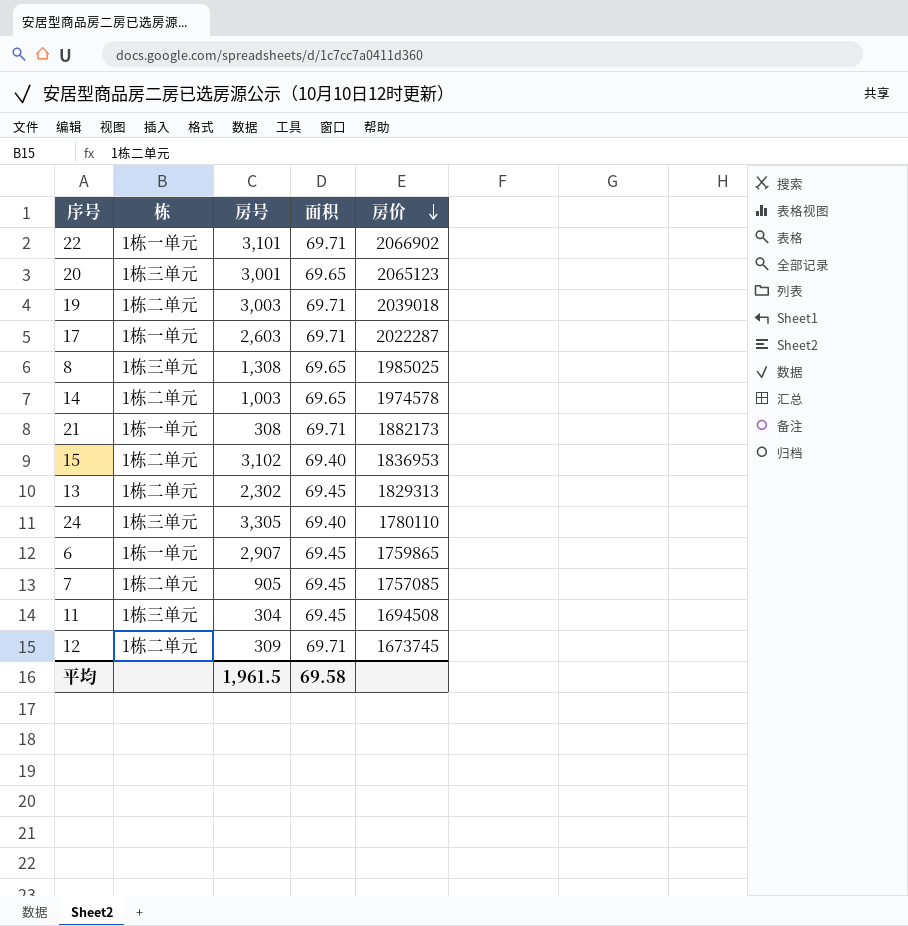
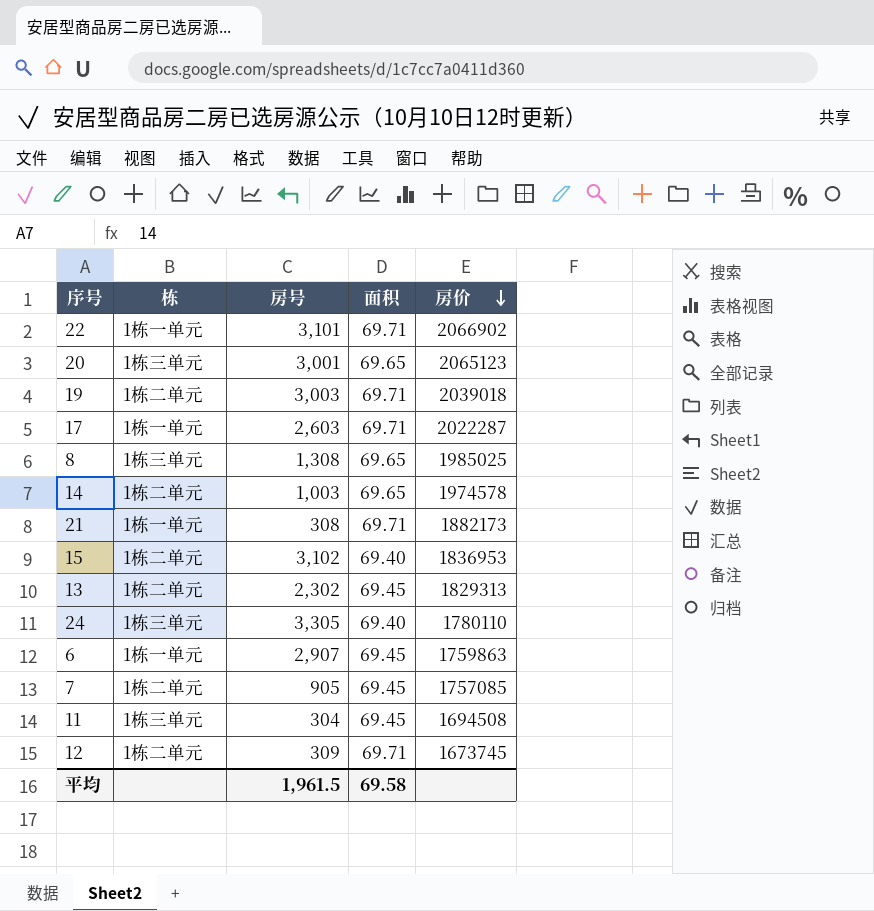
6 | 房价: 1759865 -> 1759863

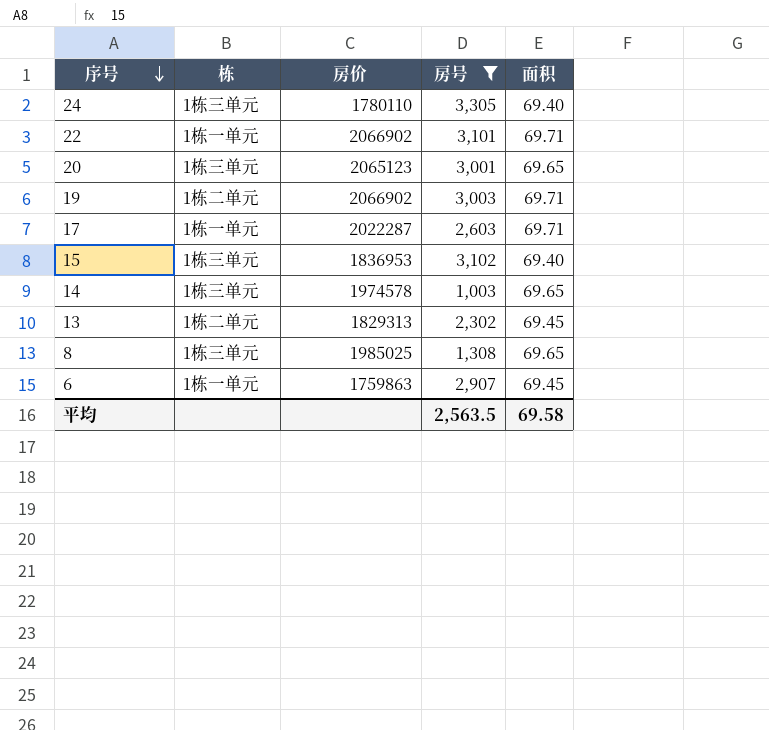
filter: none -> 房号 >= 1,003
row order: 房价 descending -> 序号 descending
column 房价 | position: 5 -> 3
19 | 房价: 2039018 -> 2066902
15 | 栋: 1栋二单元 -> 1栋三单元
14 | 栋: 1栋二单元 -> 1栋三单元
平均 | 房号: 1,961.5 -> 2,563.5

